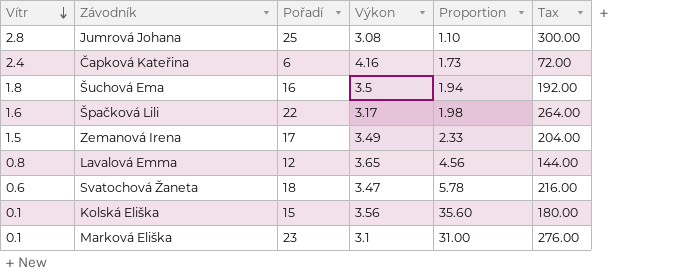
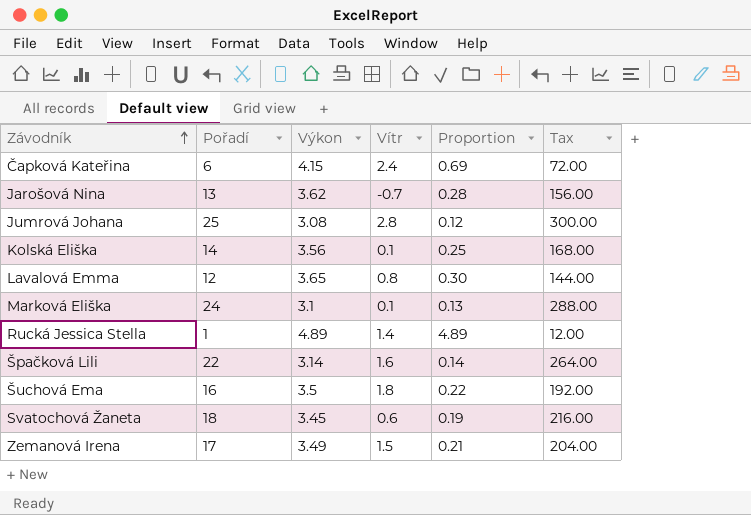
row order: Vítr descending -> Závodník ascending
column Vítr | position: 1 -> 4
column Proportion | formula: [Výkon] / [Vítr] -> [Výkon] / [Pořadí]
Čapková Kateřina | Výkon: 4.16 -> 4.15
row Jarošová Nina: none -> 13 | 3.62 | -0.7 | 0.28 | 156.00
Kolská Eliška | Pořadí: 15 -> 14
Kolská Eliška | Tax: 180.00 -> 168.00
Marková Eliška | Pořadí: 23 -> 24
Marková Eliška | Tax: 276.00 -> 288.00
row Rucká Jessica Stella: none -> 1 | 4.89 | 1.4 | 4.89 | 12.00
Špačková Lili | Výkon: 3.17 -> 3.14
Svatochová Žaneta | Výkon: 3.47 -> 3.45

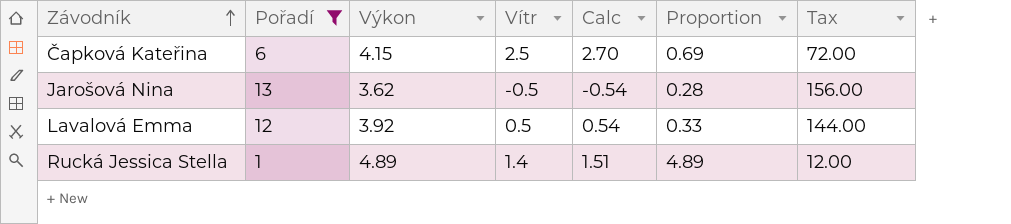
filter: none -> Pořadí <= 13
column Calc | formula: none -> [Vítr] * 1.08
Čapková Kateřina | Vítr: 2.4 -> 2.5
Jarošová Nina | Vítr: -0.7 -> -0.5
Lavalová Emma | Výkon: 3.65 -> 3.92
Lavalová Emma | Vítr: 0.8 -> 0.5
Lavalová Emma | Proportion: 0.30 -> 0.33

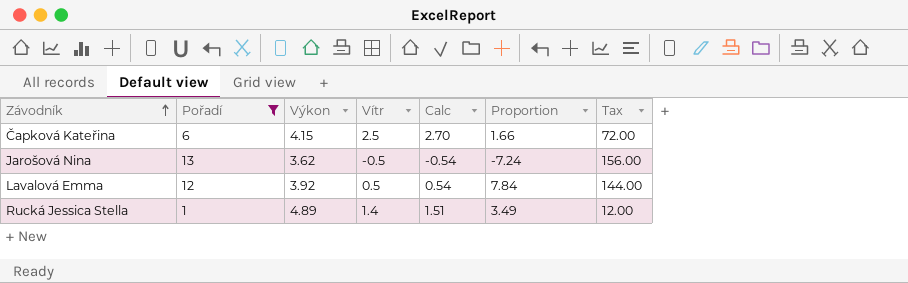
column Proportion | formula: [Výkon] / [Pořadí] -> [Výkon] / [Vítr]

